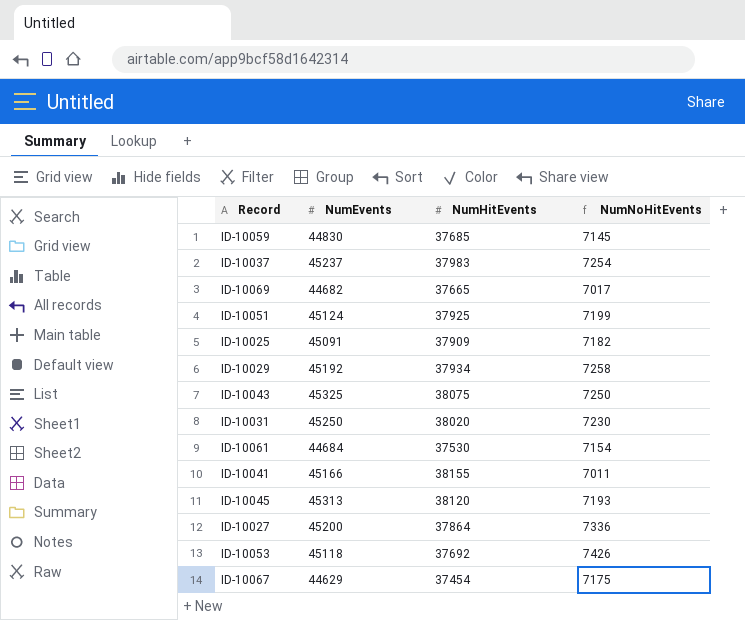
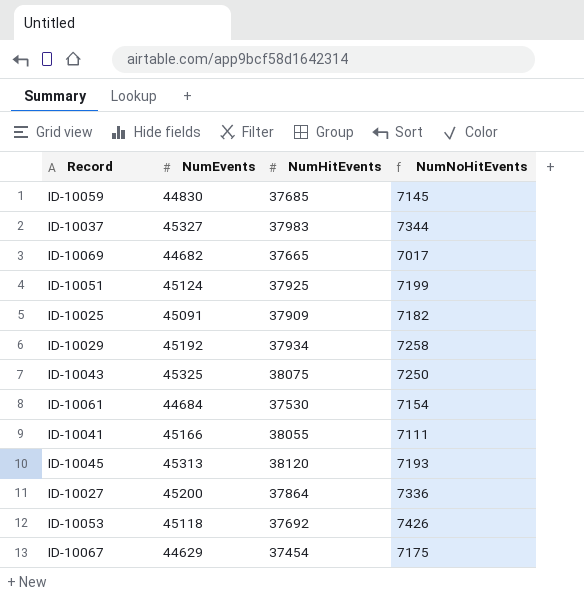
row ID-10031: 45250 | 38020 | 7230 -> none
ID-10037 | NumEvents: 45237 -> 45327
ID-10037 | NumNoHitEvents: 7254 -> 7344
ID-10041 | NumHitEvents: 38155 -> 38055
ID-10041 | NumNoHitEvents: 7011 -> 7111

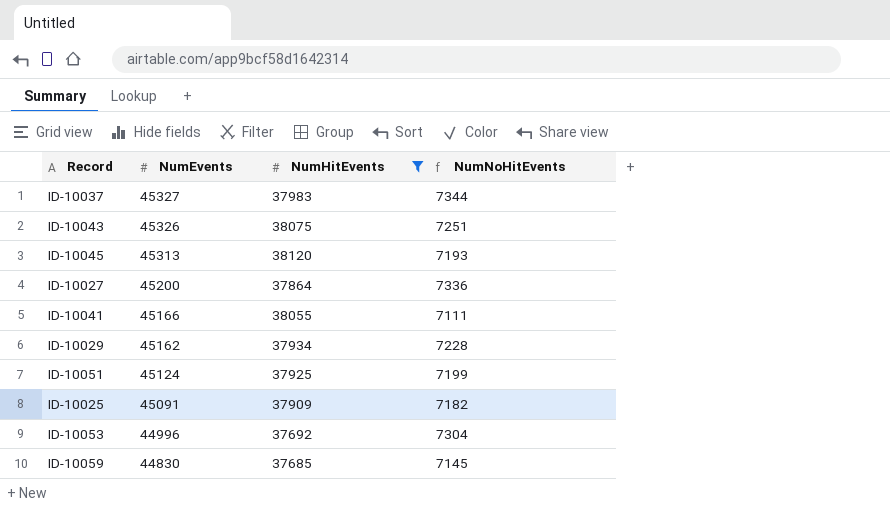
filter: none -> NumHitEvents >= 37685
row order: none -> NumEvents descending
ID-10043 | NumEvents: 45325 -> 45326
ID-10043 | NumNoHitEvents: 7250 -> 7251
ID-10029 | NumEvents: 45192 -> 45162
ID-10029 | NumNoHitEvents: 7258 -> 7228
ID-10053 | NumEvents: 45118 -> 44996
ID-10053 | NumNoHitEvents: 7426 -> 7304

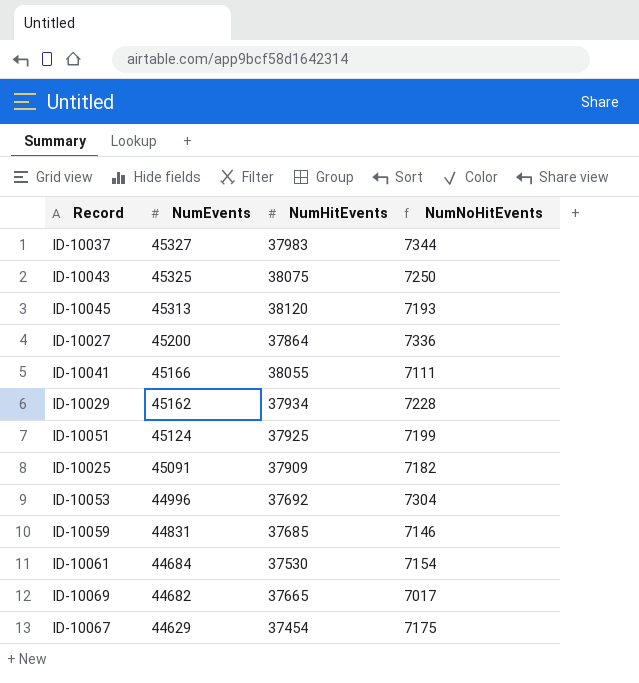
filter: NumHitEvents >= 37685 -> none
ID-10043 | NumEvents: 45326 -> 45325
ID-10043 | NumNoHitEvents: 7251 -> 7250
ID-10059 | NumEvents: 44830 -> 44831
ID-10059 | NumNoHitEvents: 7145 -> 7146

